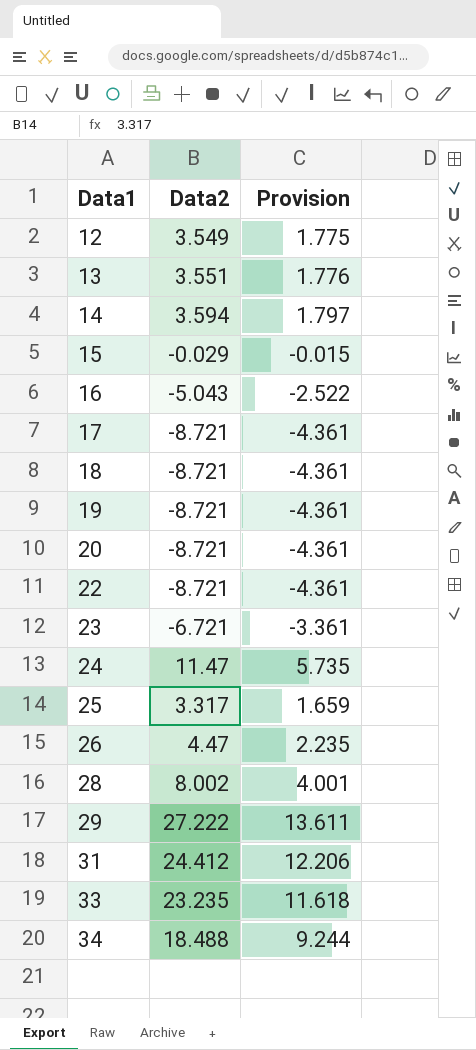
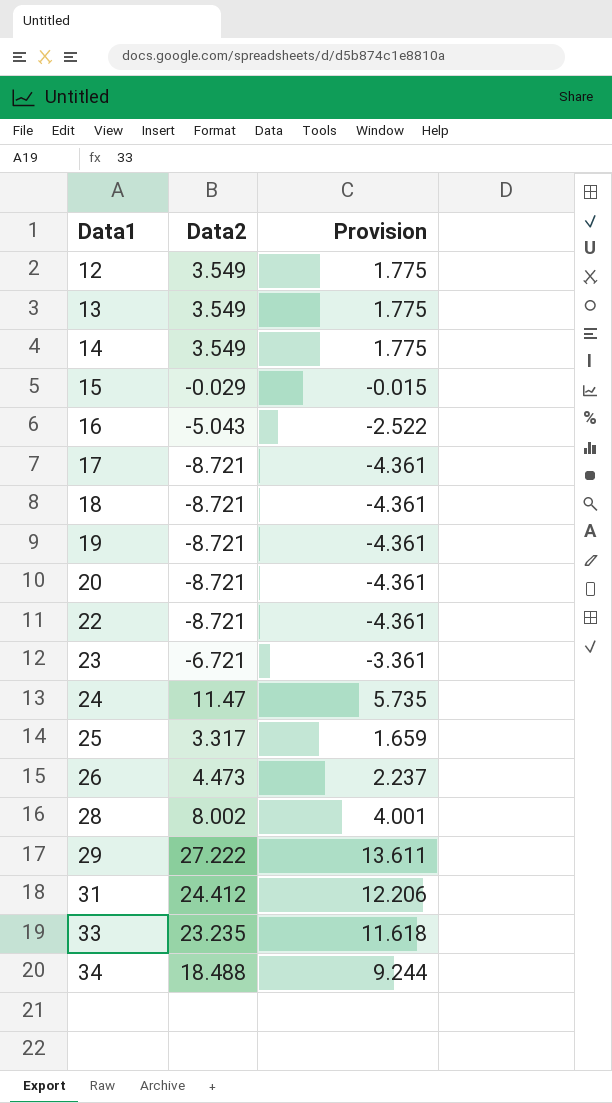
13 | Data2: 3.551 -> 3.549
13 | Provision: 1.776 -> 1.775
14 | Data2: 3.594 -> 3.549
14 | Provision: 1.797 -> 1.775
26 | Data2: 4.47 -> 4.473
26 | Provision: 2.235 -> 2.237

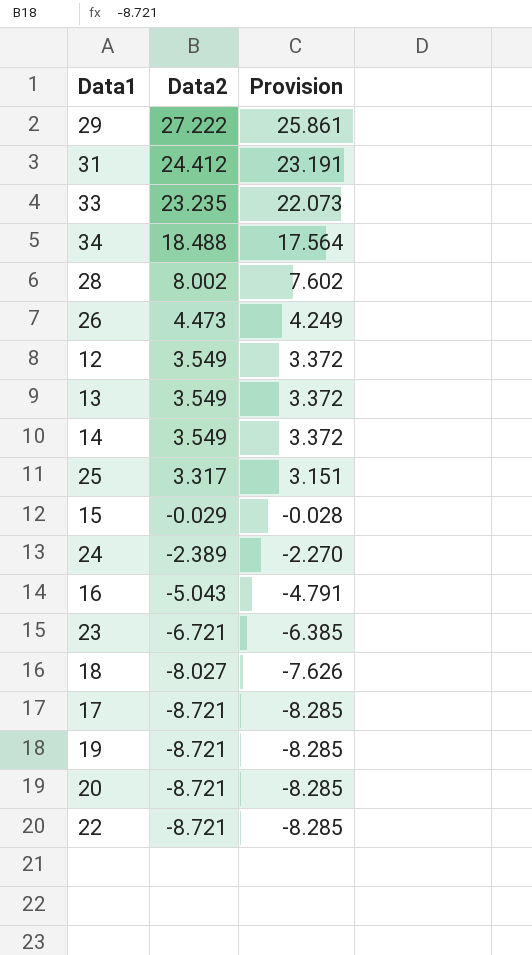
row order: Data1 ascending -> Data2 descending
column Provision | formula: [Data2] * 0.5 -> [Data2] * 0.95
24 | Data2: 11.47 -> -2.389
18 | Data2: -8.721 -> -8.027

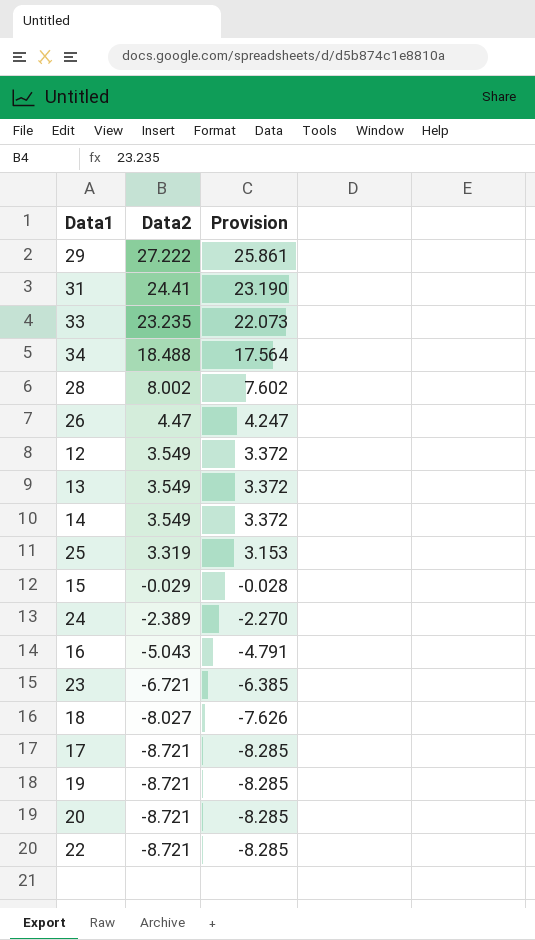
31 | Data2: 24.412 -> 24.41
31 | Provision: 23.191 -> 23.190
26 | Data2: 4.473 -> 4.47
26 | Provision: 4.249 -> 4.247
25 | Data2: 3.317 -> 3.319
25 | Provision: 3.151 -> 3.153

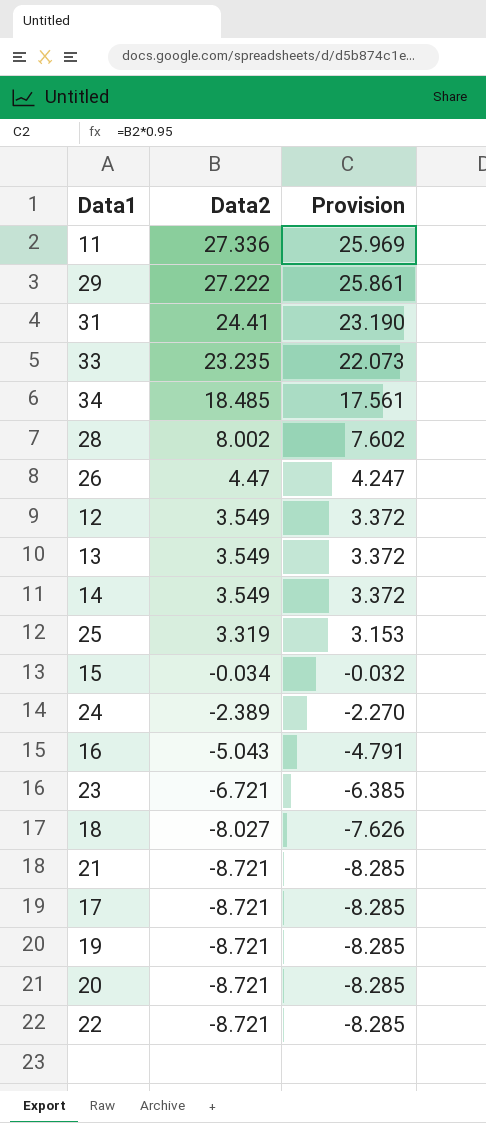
row 11: none -> 27.336 | 25.969
34 | Data2: 18.488 -> 18.485
34 | Provision: 17.564 -> 17.561
15 | Data2: -0.029 -> -0.034
15 | Provision: -0.028 -> -0.032
row 21: none -> -8.721 | -8.285

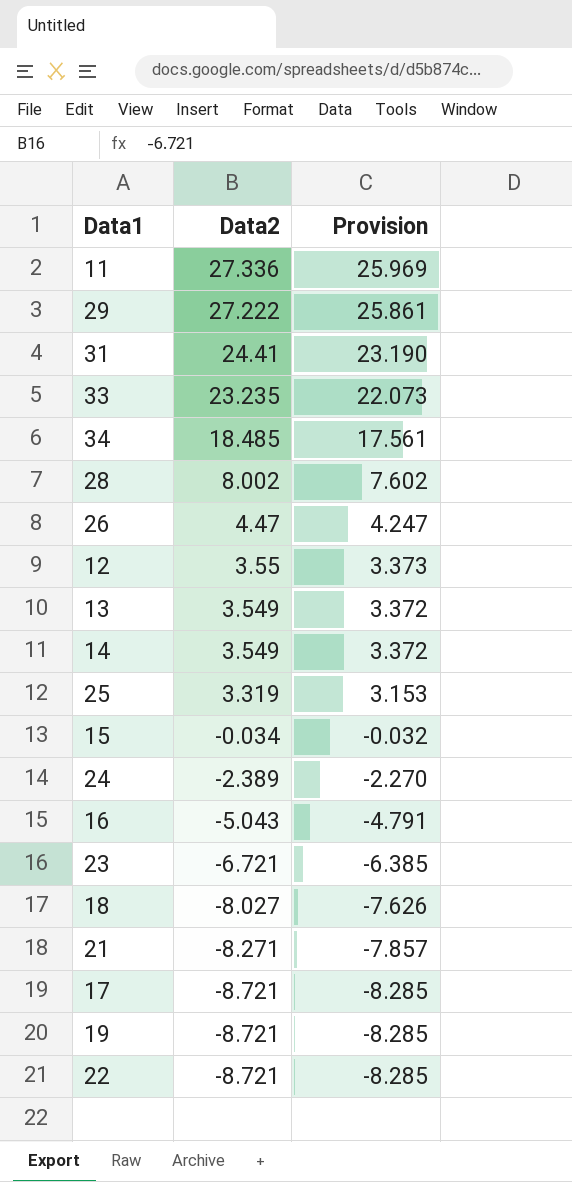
row 20: -8.721 | -8.285 -> none
12 | Data2: 3.549 -> 3.55
12 | Provision: 3.372 -> 3.373
21 | Data2: -8.721 -> -8.271
21 | Provision: -8.285 -> -7.857

